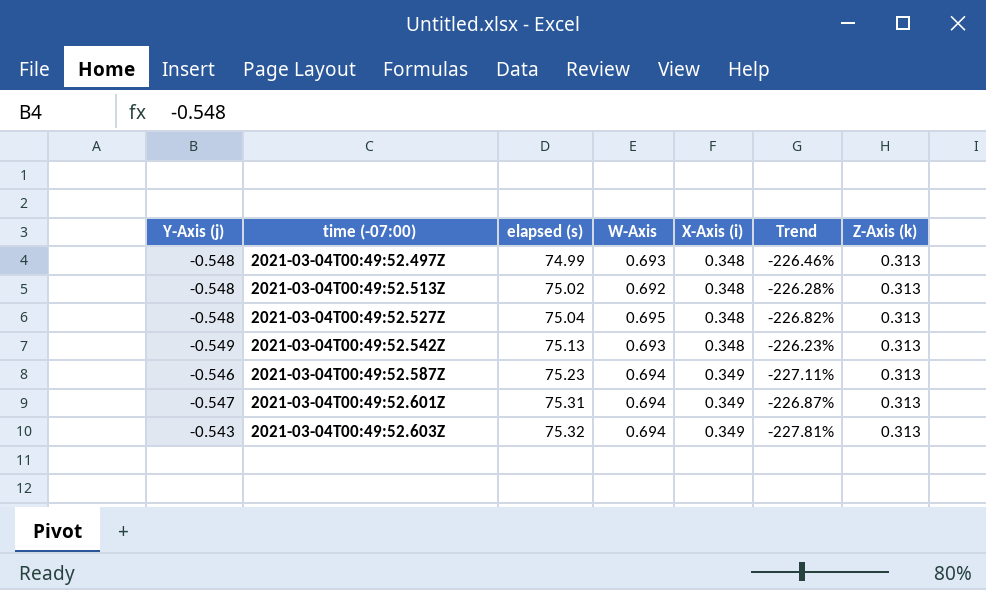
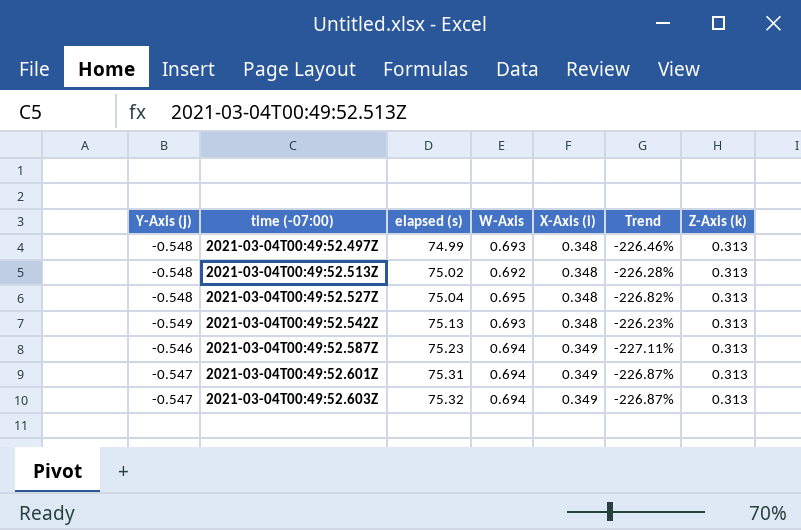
2021-03-04T00:49:52.603Z | Y-Axis (j): -0.543 -> -0.547
2021-03-04T00:49:52.603Z | Trend: -227.81% -> -226.87%

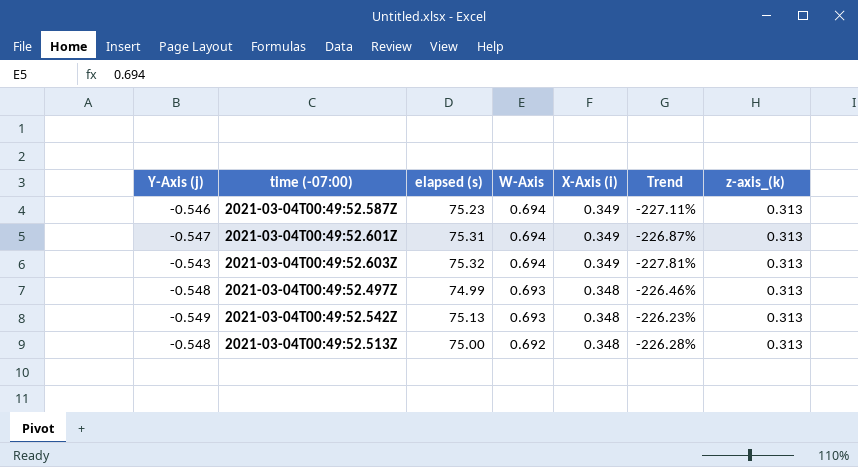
row order: time (-07:00) ascending -> W-Axis descending
column name: Z-Axis (k) -> z-axis_(k)
row 2021-03-04T00:49:52.527Z: -0.548 | 75.04 | 0.695 | 0.348 | -226.82% | 0.313 -> none
2021-03-04T00:49:52.603Z | Y-Axis (j): -0.547 -> -0.543
2021-03-04T00:49:52.603Z | Trend: -226.87% -> -227.81%
2021-03-04T00:49:52.513Z | elapsed (s): 75.02 -> 75.00

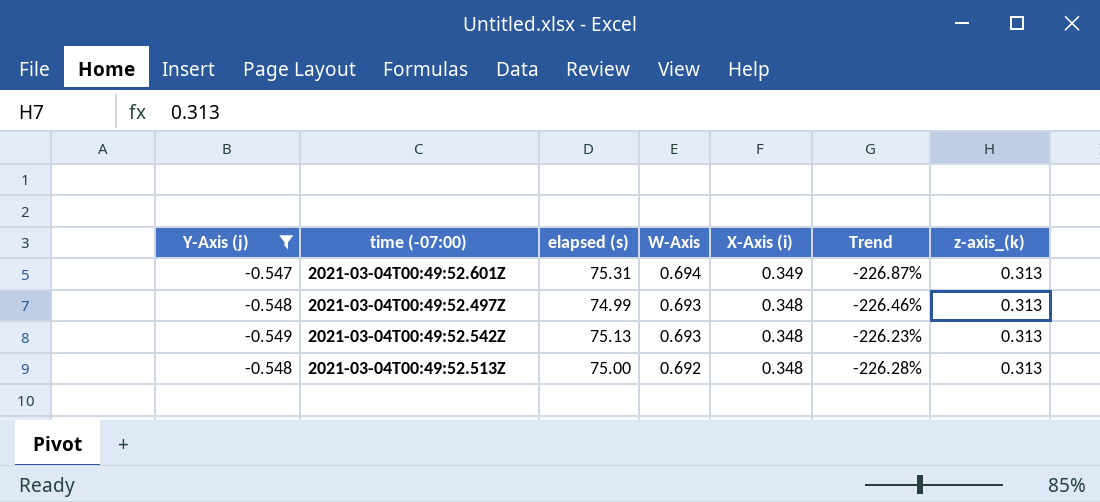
filter: none -> Y-Axis (j) <= -0.547

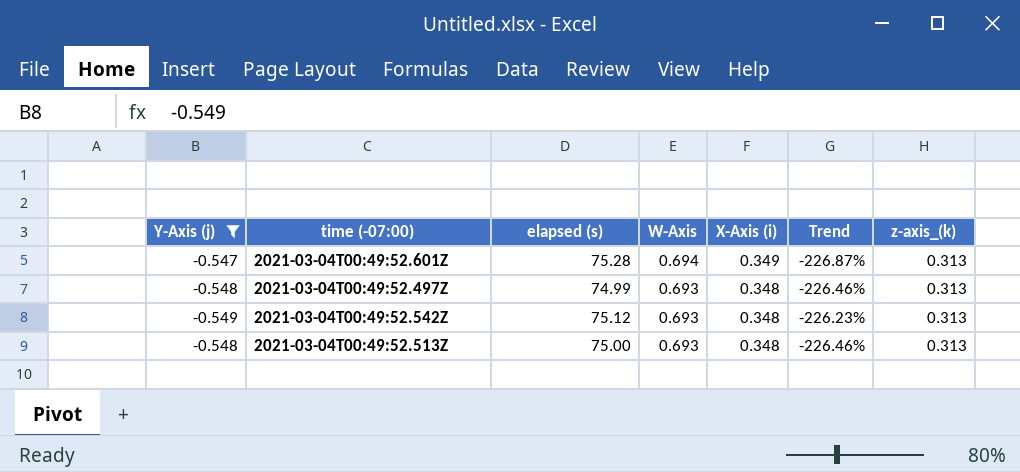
2021-03-04T00:49:52.601Z | elapsed (s): 75.31 -> 75.28
2021-03-04T00:49:52.542Z | elapsed (s): 75.13 -> 75.12
2021-03-04T00:49:52.513Z | W-Axis: 0.692 -> 0.693
2021-03-04T00:49:52.513Z | Trend: -226.28% -> -226.46%

